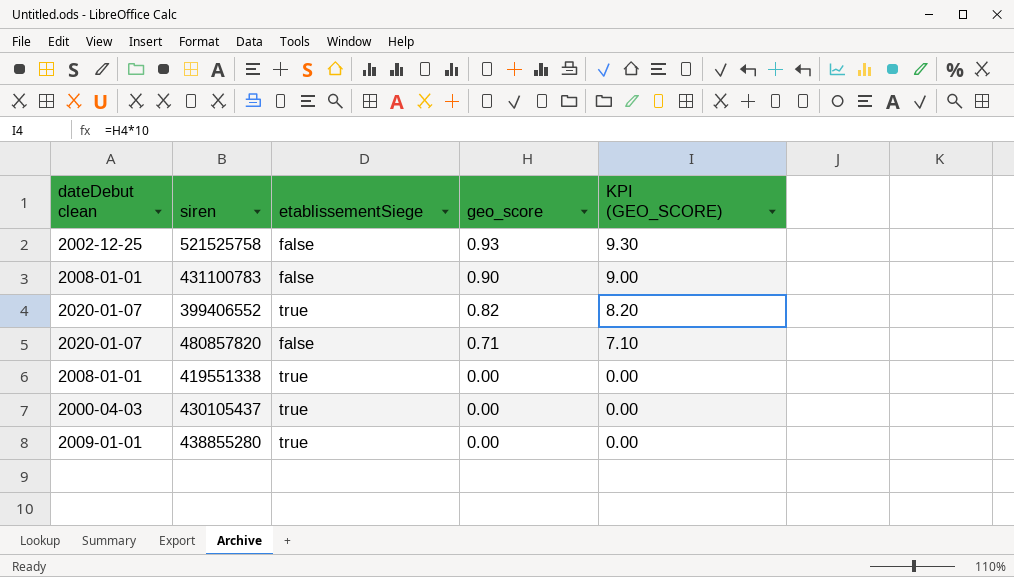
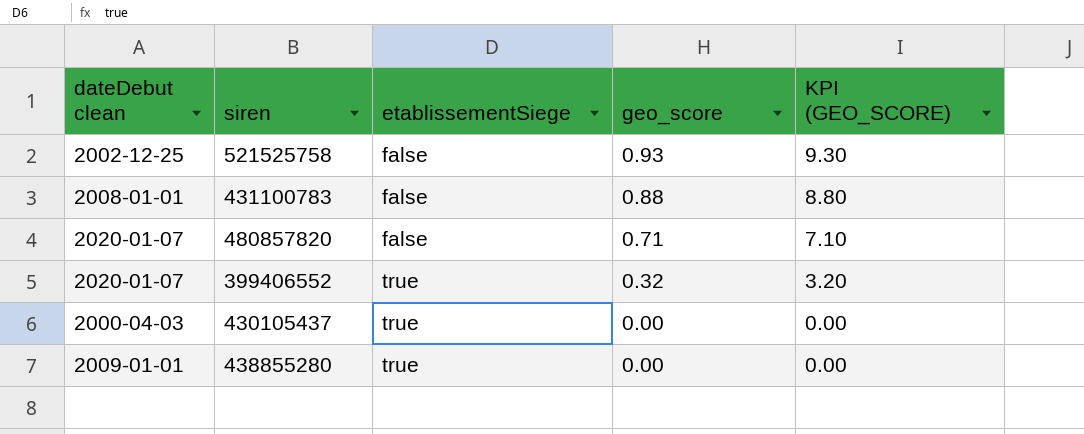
row order: geo_score descending -> etablissementSiege ascending
row 419551338: 2008-01-01 | true | 0.00 | 0.00 -> none
431100783 | geo_score: 0.90 -> 0.88
431100783 | KPI (GEO_SCORE): 9.00 -> 8.80
399406552 | geo_score: 0.82 -> 0.32
399406552 | KPI (GEO_SCORE): 8.20 -> 3.20

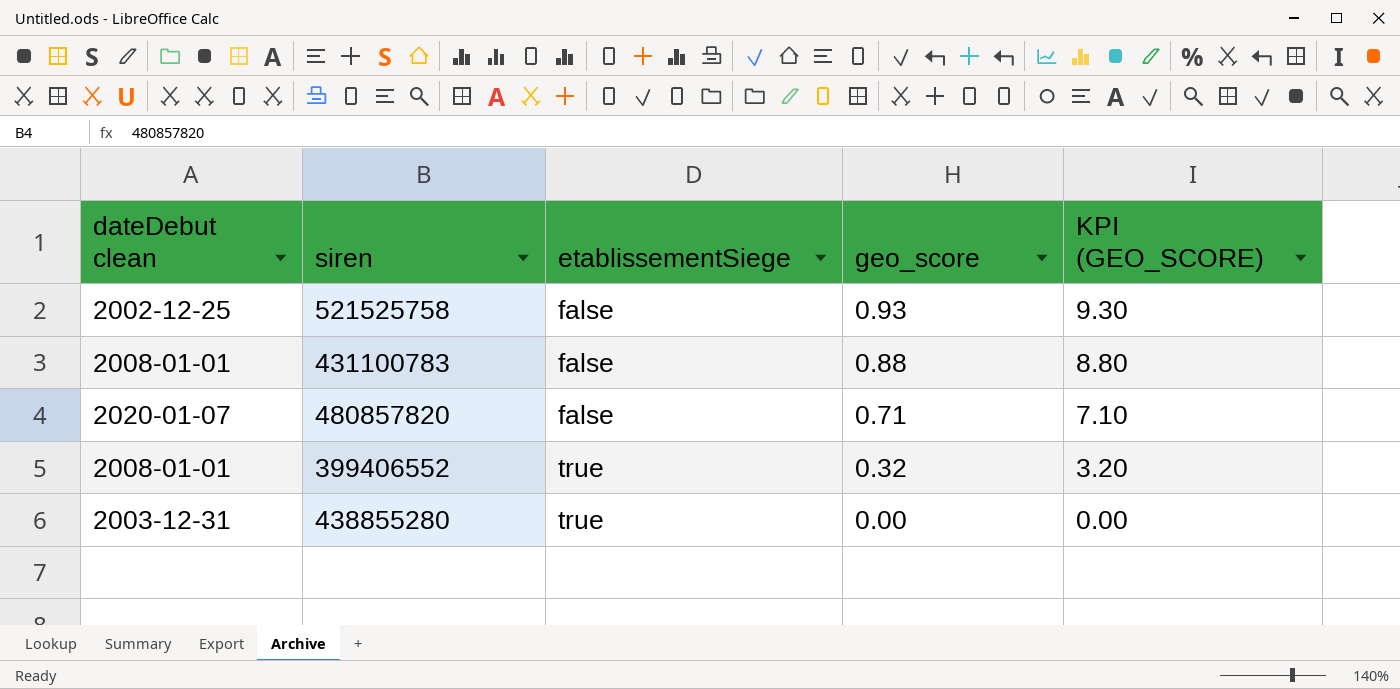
row 430105437: 2000-04-03 | true | 0.00 | 0.00 -> none
399406552 | dateDebut clean: 2020-01-07 -> 2008-01-01
438855280 | dateDebut clean: 2009-01-01 -> 2003-12-31

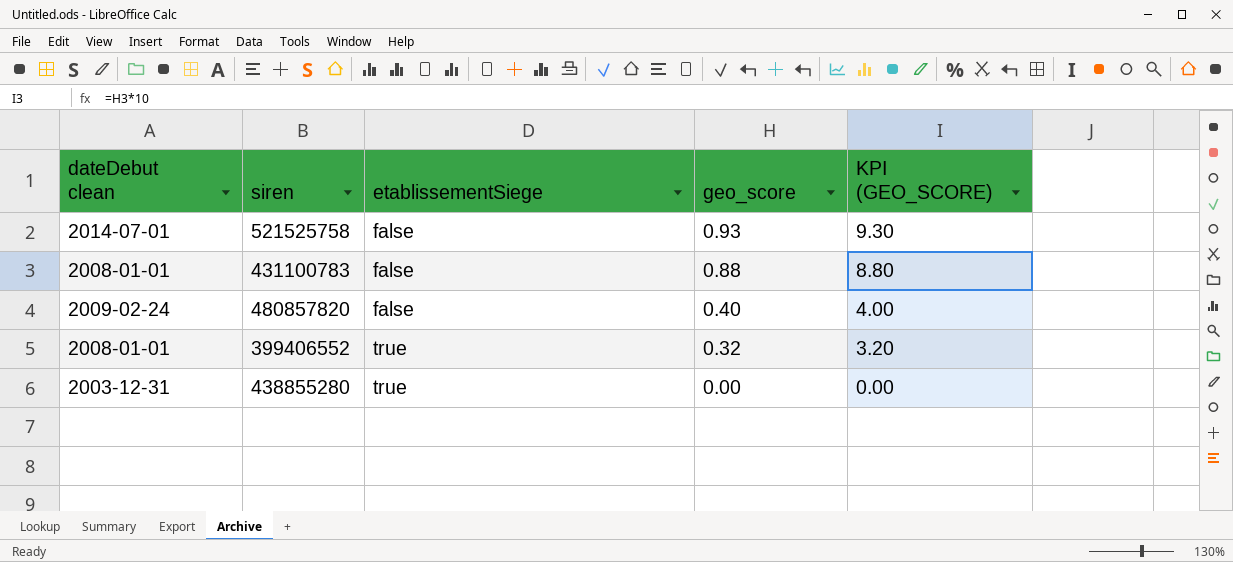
521525758 | dateDebut clean: 2002-12-25 -> 2014-07-01
480857820 | dateDebut clean: 2020-01-07 -> 2009-02-24
480857820 | geo_score: 0.71 -> 0.40
480857820 | KPI (GEO_SCORE): 7.10 -> 4.00

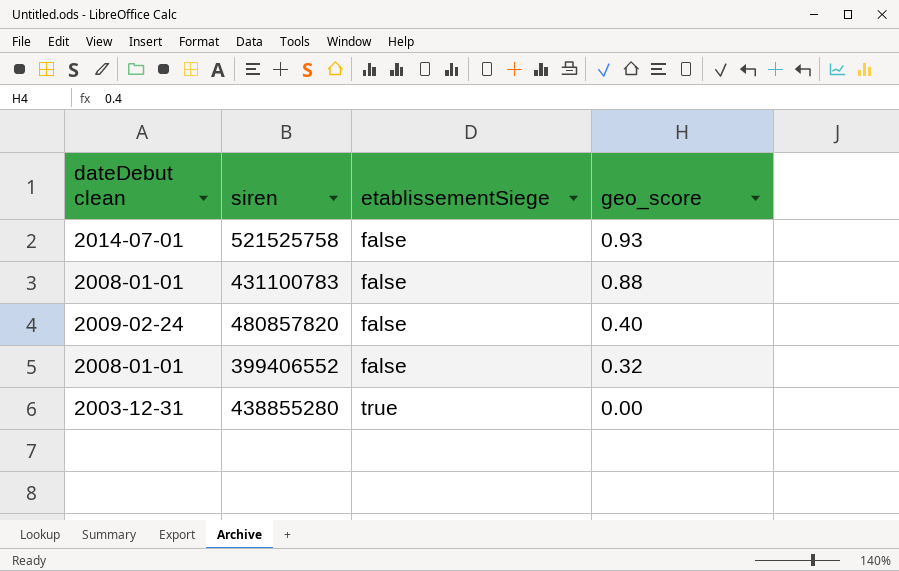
column KPI (GEO_SCORE) | formula: [geo_score] * 10 -> none
399406552 | etablissementSiege: true -> false

